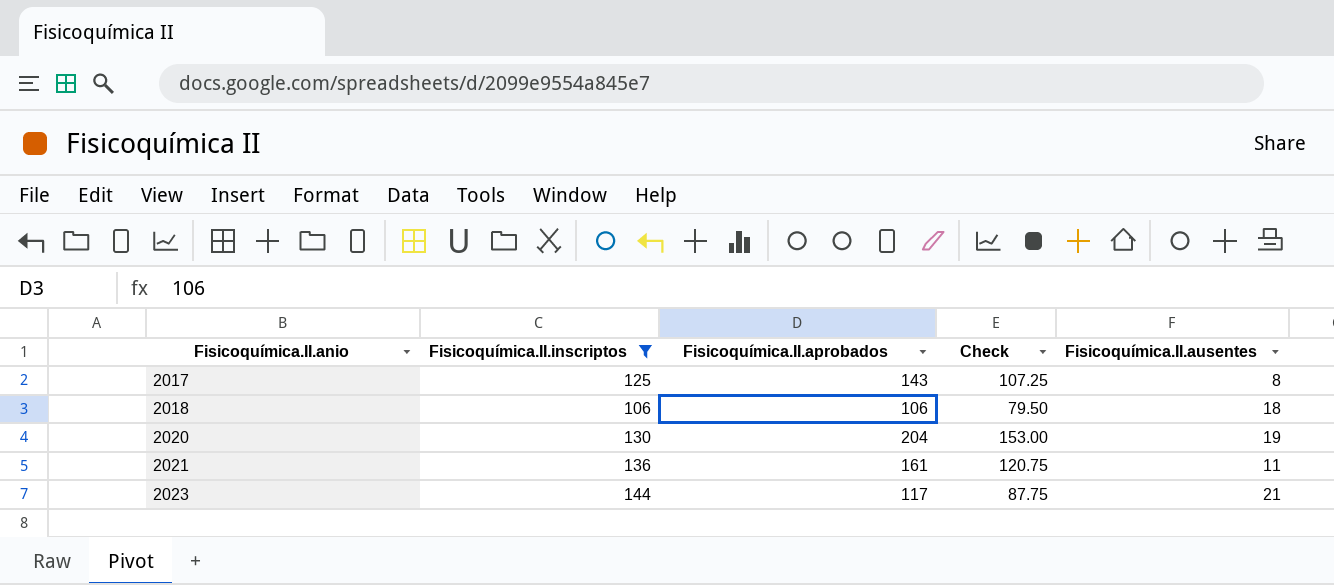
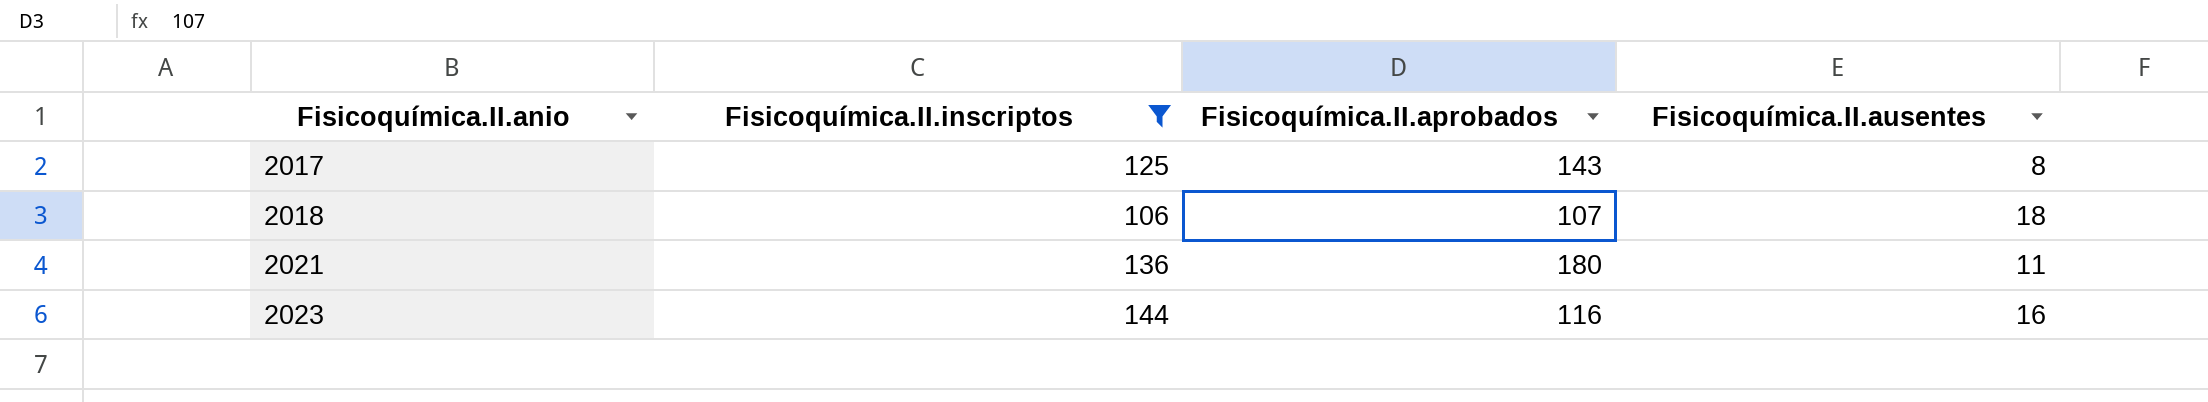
column Check | formula: [Fisicoquímica.II.aprobados] * 0.75 -> none
row 2020: 130 | 204 | 153.00 | 19 -> none
2018 | Fisicoquímica.II.aprobados: 106 -> 107
2021 | Fisicoquímica.II.aprobados: 161 -> 180
2023 | Fisicoquímica.II.aprobados: 117 -> 116
2023 | Fisicoquímica.II.ausentes: 21 -> 16

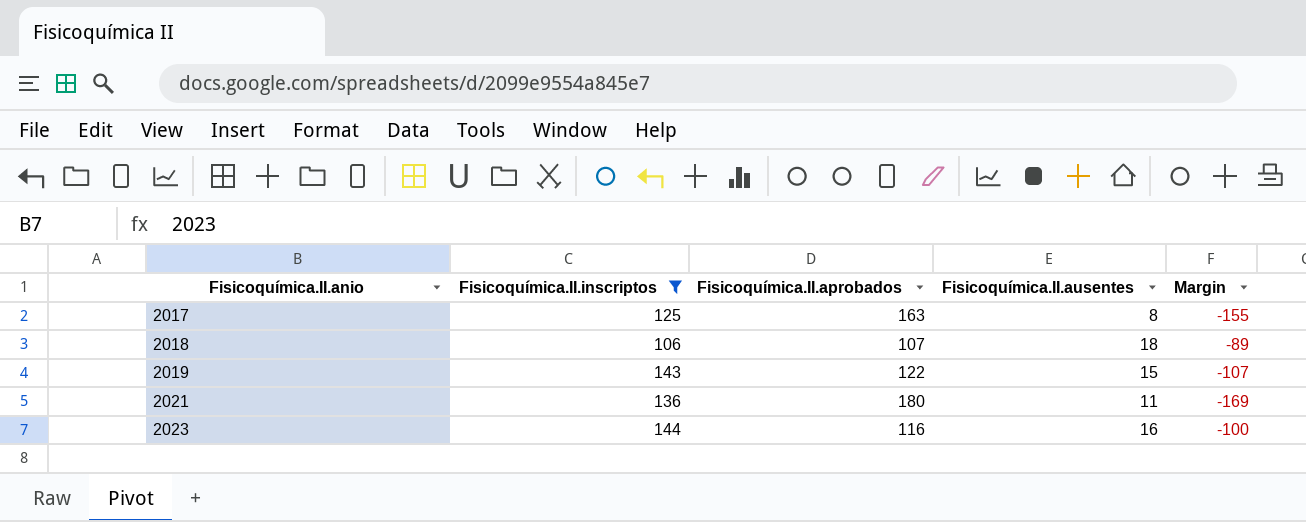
column Margin | formula: none -> [Fisicoquímica.II.ausentes] - [Fisicoquímica.II.aprobados]
2017 | Fisicoquímica.II.aprobados: 143 -> 163
row 2019: none -> 143 | 122 | 15 | -107

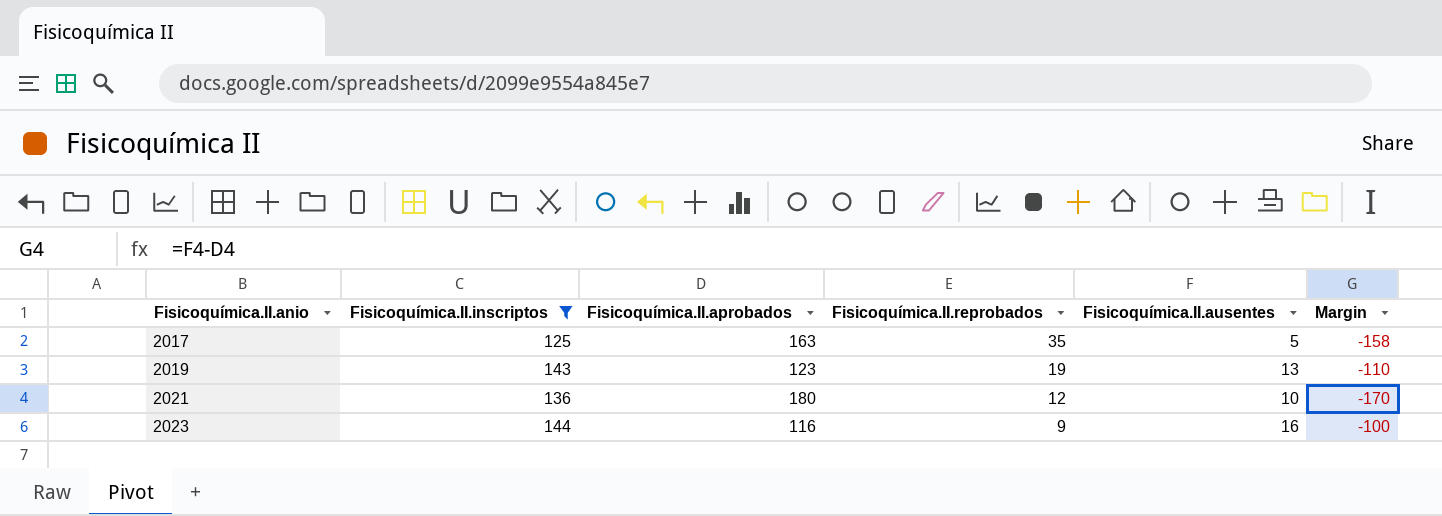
column Fisicoquímica.II.reprobados | position: none -> 4
row 2018: 106 | 107 | 18 | -89 -> none
2017 | Fisicoquímica.II.ausentes: 8 -> 5
2017 | Margin: -155 -> -158
2019 | Fisicoquímica.II.aprobados: 122 -> 123
2019 | Fisicoquímica.II.ausentes: 15 -> 13
2019 | Margin: -107 -> -110
2021 | Fisicoquímica.II.ausentes: 11 -> 10
2021 | Margin: -169 -> -170

